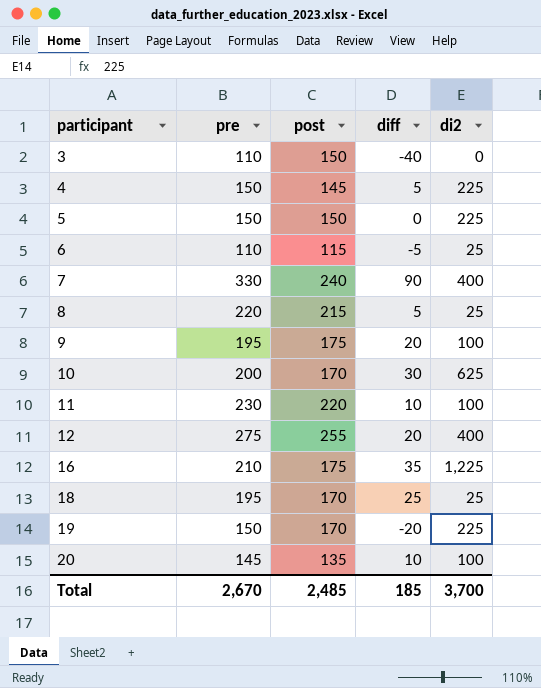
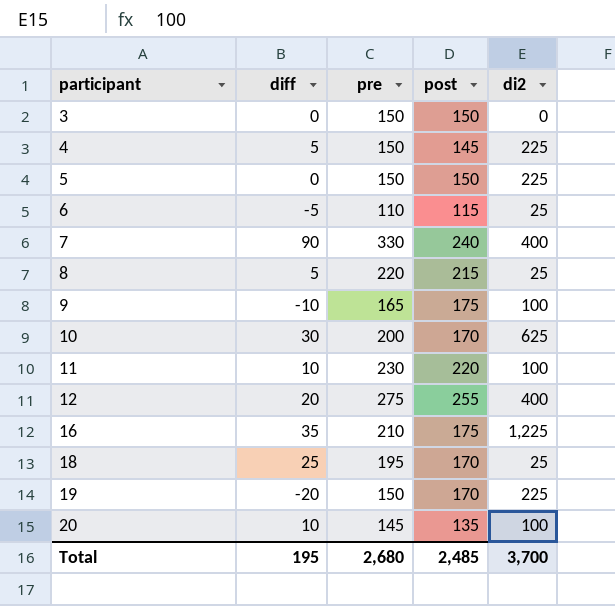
column diff | position: 4 -> 2
3 | diff: -40 -> 0
3 | pre: 110 -> 150
9 | diff: 20 -> -10
9 | pre: 195 -> 165
Total | diff: 185 -> 195
Total | pre: 2,670 -> 2,680

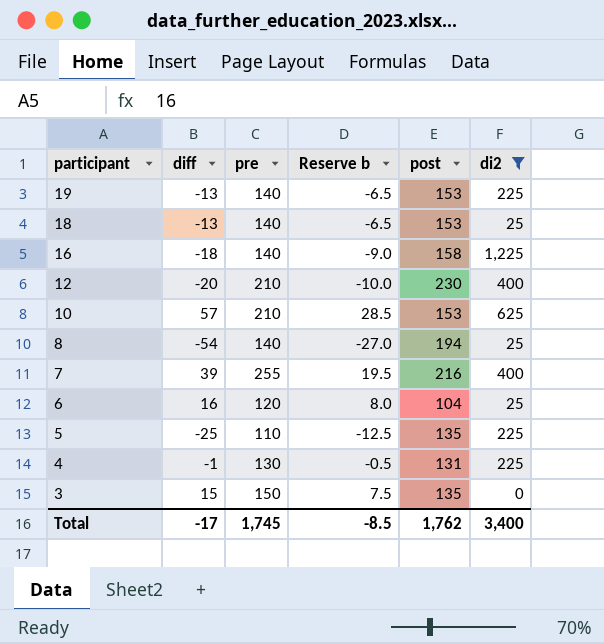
filter: none -> di2 != 100
row order: participant ascending -> participant descending
column Reserve b | formula: none -> [diff] * 0.5
19 | diff: -20 -> -13
19 | pre: 150 -> 140
19 | post: 170 -> 153
18 | diff: 25 -> -13
18 | pre: 195 -> 140
18 | post: 170 -> 153
16 | diff: 35 -> -18
16 | pre: 210 -> 140
16 | post: 175 -> 158
12 | diff: 20 -> -20
12 | pre: 275 -> 210
12 | post: 255 -> 230
10 | diff: 30 -> 57
10 | pre: 200 -> 210
10 | post: 170 -> 153
8 | diff: 5 -> -54
8 | pre: 220 -> 140
8 | post: 215 -> 194
7 | diff: 90 -> 39
7 | pre: 330 -> 255
7 | post: 240 -> 216
6 | diff: -5 -> 16
6 | pre: 110 -> 120
6 | post: 115 -> 104
5 | diff: 0 -> -25
5 | pre: 150 -> 110
5 | post: 150 -> 135
4 | diff: 5 -> -1
4 | pre: 150 -> 130
4 | post: 145 -> 131
3 | diff: 0 -> 15
3 | post: 150 -> 135
Total | diff: 195 -> -17
Total | pre: 2,680 -> 1,745
Total | post: 2,485 -> 1,762
Total | di2: 3,700 -> 3,400

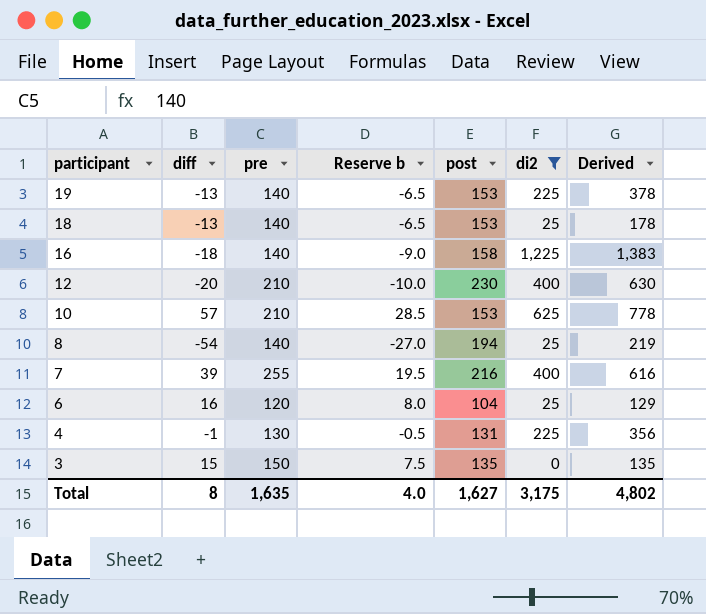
column Derived | formula: none -> [post] + [di2]
row 5: -25 | 110 | -12.5 | 135 | 225 -> none
Total | diff: -17 -> 8
Total | pre: 1,745 -> 1,635
Total | Reserve b: -8.5 -> 4.0
Total | post: 1,762 -> 1,627
Total | di2: 3,400 -> 3,175

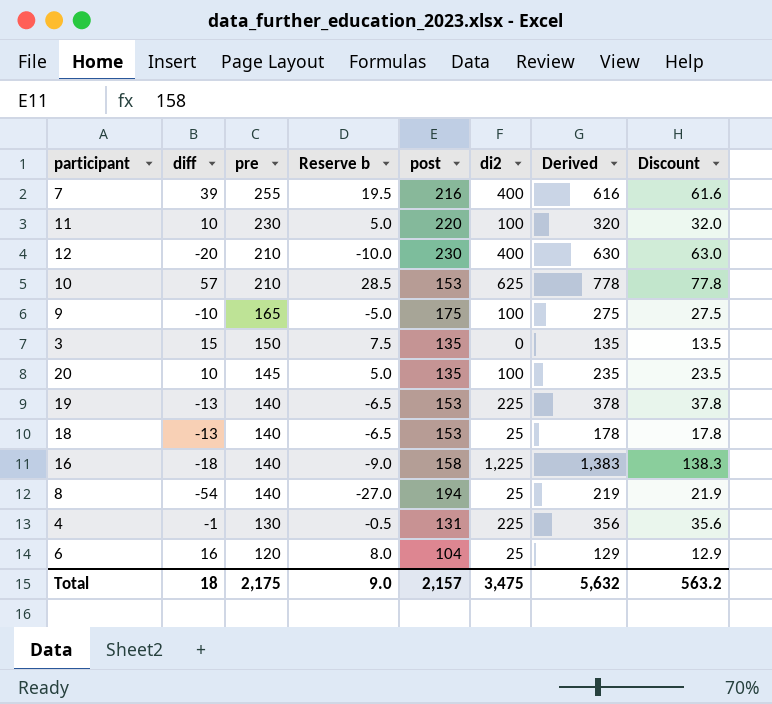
filter: di2 != 100 -> none
row order: participant descending -> pre descending
column Discount | formula: none -> [Derived] * 0.1
Total | diff: 8 -> 18
Total | pre: 1,635 -> 2,175
Total | Reserve b: 4.0 -> 9.0
Total | post: 1,627 -> 2,157
Total | di2: 3,175 -> 3,475
Total | Derived: 4,802 -> 5,632

